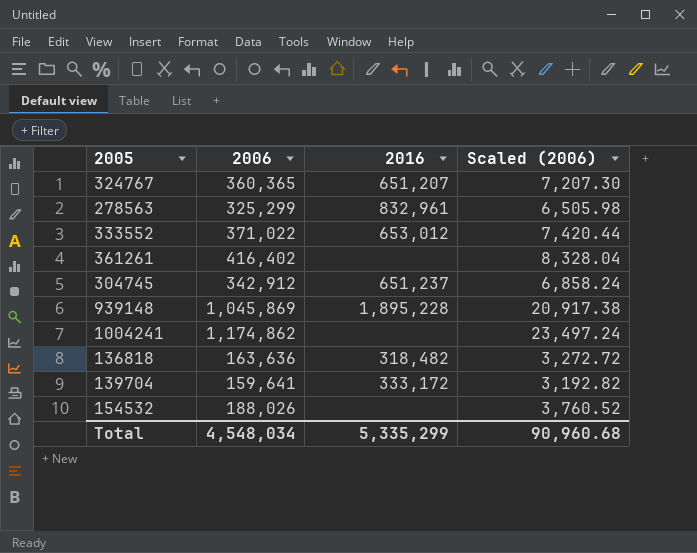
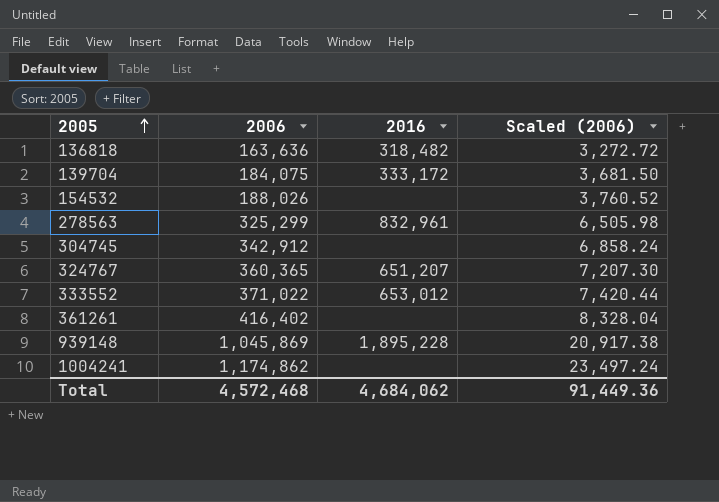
row order: none -> 2005 ascending
139704 | 2006: 159,641 -> 184,075
139704 | Scaled (2006): 3,192.82 -> 3,681.50
304745 | 2016: 651,237 -> none
Total | 2006: 4,548,034 -> 4,572,468
Total | 2016: 5,335,299 -> 4,684,062
Total | Scaled (2006): 90,960.68 -> 91,449.36

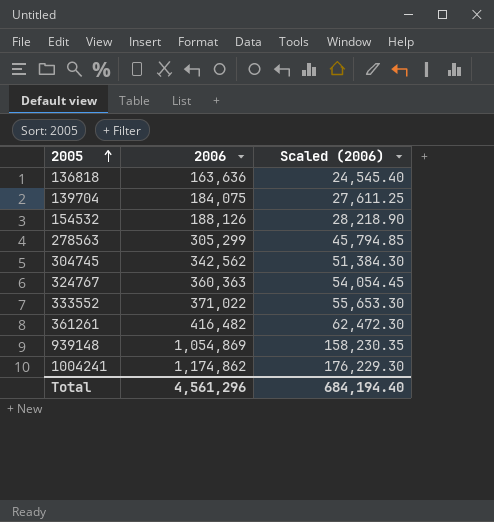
column 2016 | position: 3 -> none
column Scaled (2006) | formula: [2006] * 0.02 -> [2006] * 0.15
154532 | 2006: 188,026 -> 188,126
278563 | 2006: 325,299 -> 305,299
304745 | 2006: 342,912 -> 342,562
324767 | 2006: 360,365 -> 360,363
361261 | 2006: 416,402 -> 416,482
939148 | 2006: 1,045,869 -> 1,054,869
Total | 2006: 4,572,468 -> 4,561,296
Total | Scaled (2006): 91,449.36 -> 684,194.40

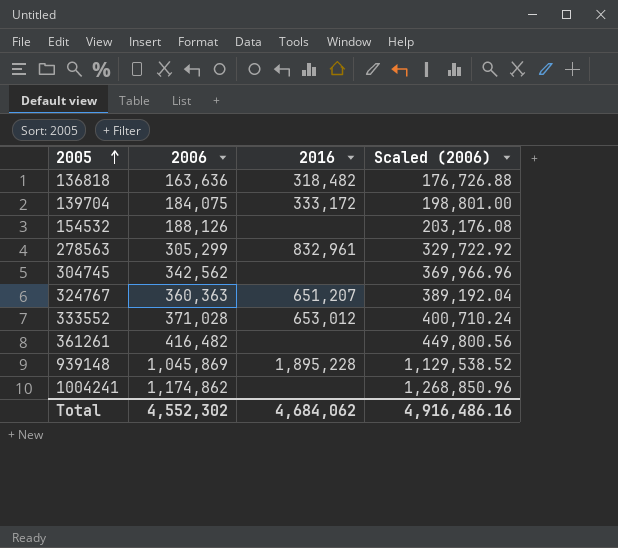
column 2016 | position: none -> 3
column Scaled (2006) | formula: [2006] * 0.15 -> [2006] * 1.08
333552 | 2006: 371,022 -> 371,028
939148 | 2006: 1,054,869 -> 1,045,869
Total | 2006: 4,561,296 -> 4,552,302
Total | Scaled (2006): 684,194.40 -> 4,916,486.16

